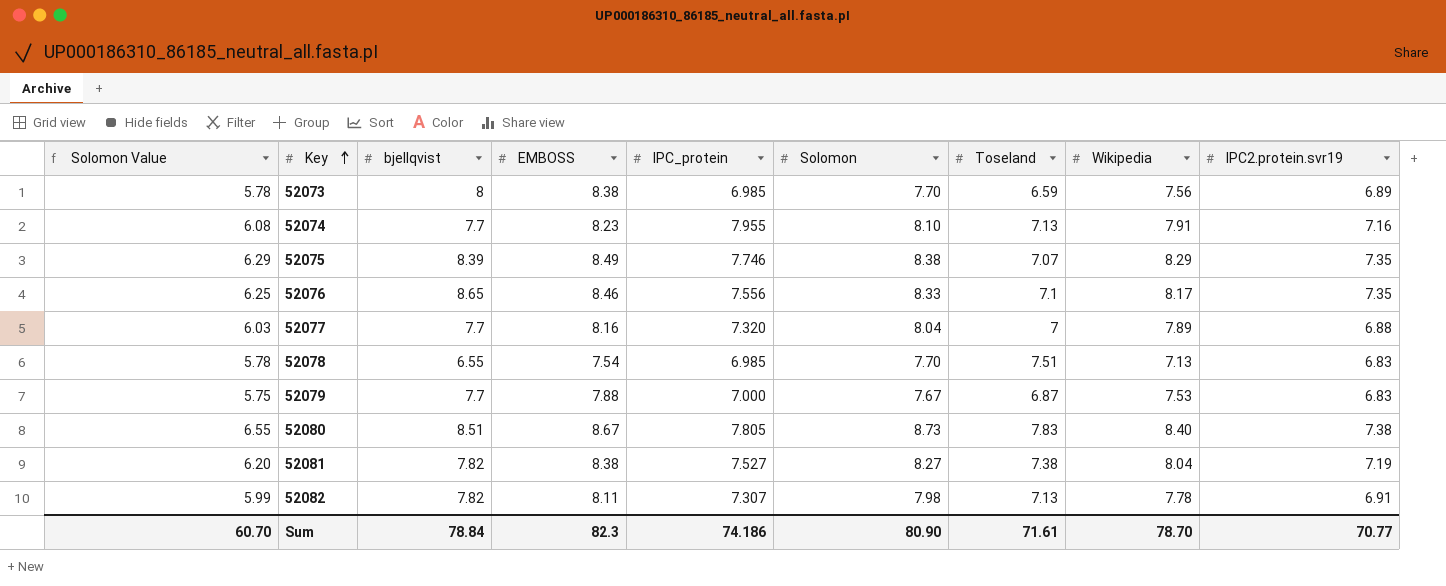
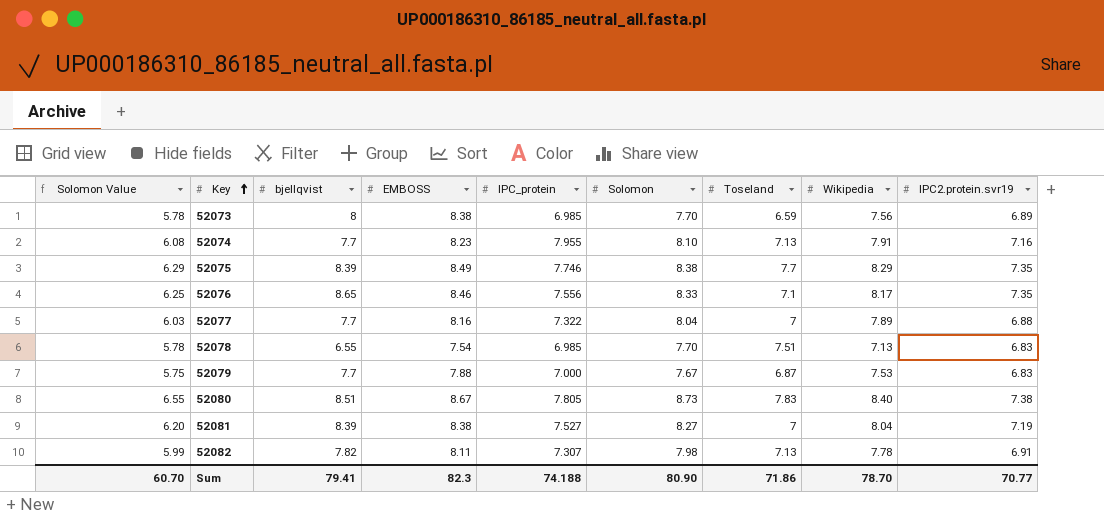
52075 | Toseland: 7.07 -> 7.7
52077 | IPC_protein: 7.320 -> 7.322
52081 | bjellqvist: 7.82 -> 8.39
52081 | Toseland: 7.38 -> 7
Sum | bjellqvist: 78.84 -> 79.41
Sum | IPC_protein: 74.186 -> 74.188
Sum | Toseland: 71.61 -> 71.86

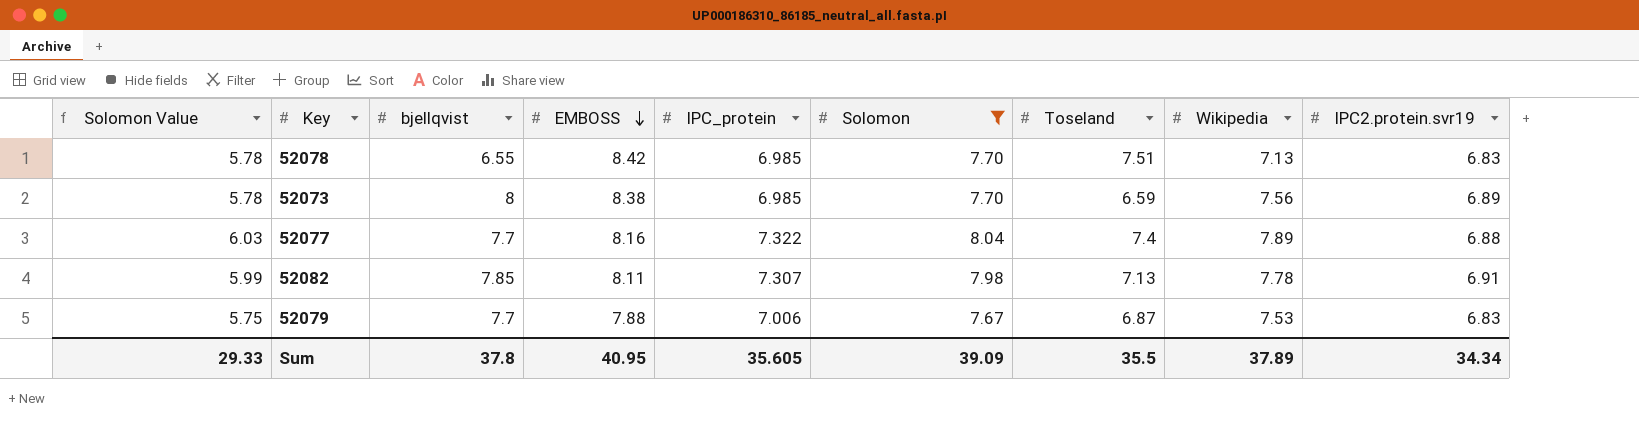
filter: none -> Solomon <= 8.04
row order: Key ascending -> EMBOSS descending
52078 | EMBOSS: 7.54 -> 8.42
52077 | Toseland: 7 -> 7.4
52082 | bjellqvist: 7.82 -> 7.85
52079 | IPC_protein: 7.000 -> 7.006
Sum | Solomon Value: 60.70 -> 29.33
Sum | bjellqvist: 79.41 -> 37.8
Sum | EMBOSS: 82.3 -> 40.95
Sum | IPC_protein: 74.188 -> 35.605
Sum | Solomon: 80.90 -> 39.09
Sum | Toseland: 71.86 -> 35.5
Sum | Wikipedia: 78.70 -> 37.89
Sum | IPC2.protein.svr19: 70.77 -> 34.34

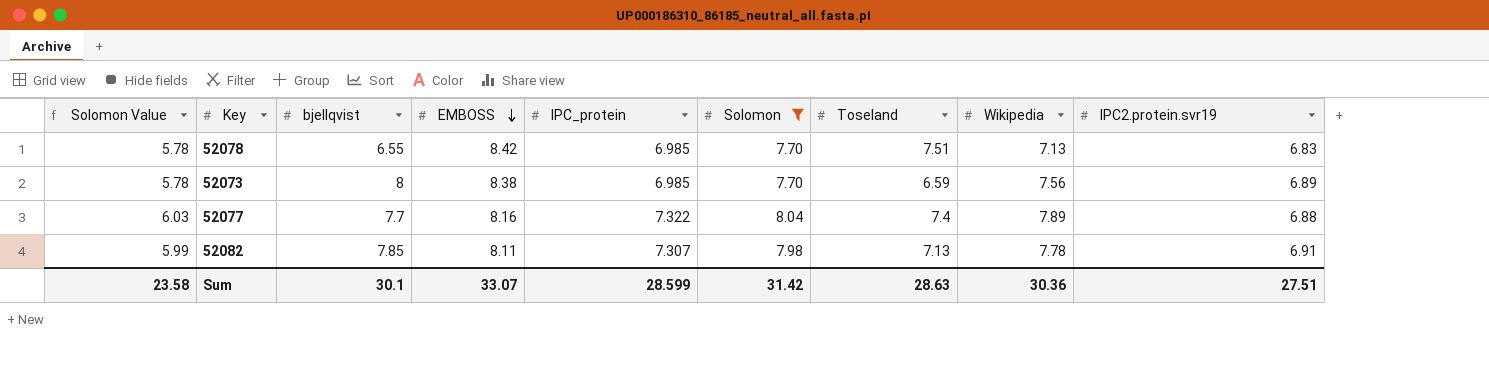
row 52079: 5.75 | 7.7 | 7.88 | 7.006 | 7.67 | 6.87 | 7.53 | 6.83 -> none
Sum | Solomon Value: 29.33 -> 23.58
Sum | bjellqvist: 37.8 -> 30.1
Sum | EMBOSS: 40.95 -> 33.07
Sum | IPC_protein: 35.605 -> 28.599
Sum | Solomon: 39.09 -> 31.42
Sum | Toseland: 35.5 -> 28.63
Sum | Wikipedia: 37.89 -> 30.36
Sum | IPC2.protein.svr19: 34.34 -> 27.51

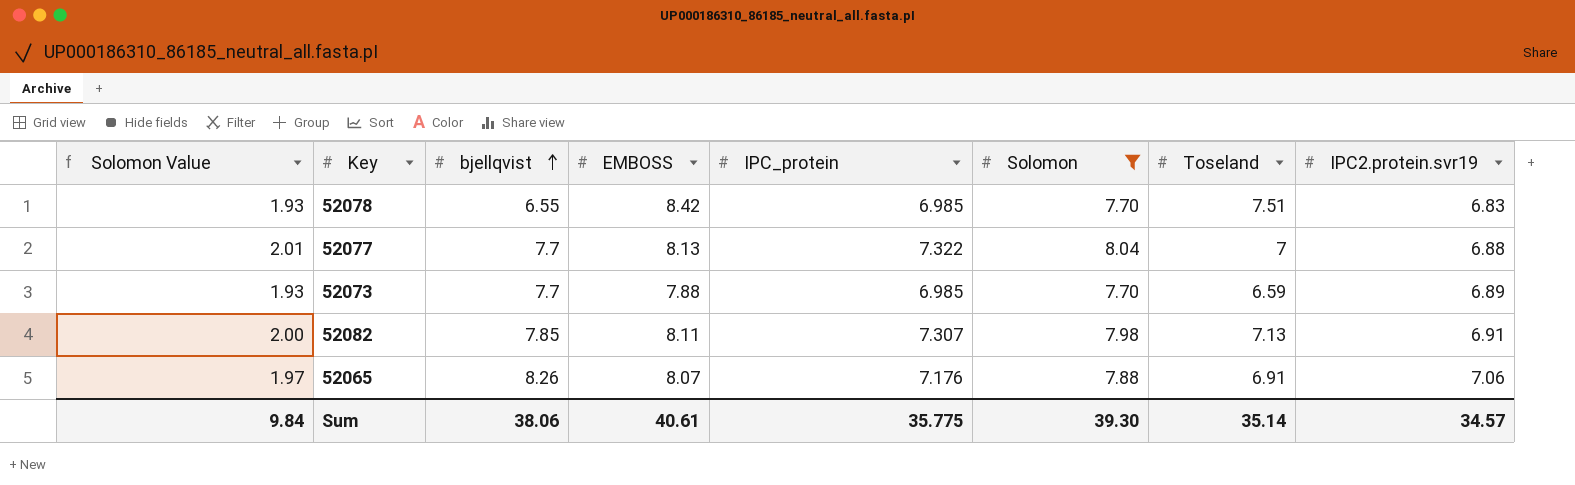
row order: EMBOSS descending -> bjellqvist ascending
column Wikipedia | position: 8 -> none
column Solomon Value | formula: [Solomon] * 0.75 -> [Solomon] * 0.25
52077 | EMBOSS: 8.16 -> 8.13
52077 | Toseland: 7.4 -> 7
52073 | bjellqvist: 8 -> 7.7
52073 | EMBOSS: 8.38 -> 7.88
row 52065: none -> 1.97 | 8.26 | 8.07 | 7.176 | 7.88 | 6.91 | 7.06
Sum | Solomon Value: 23.58 -> 9.84
Sum | bjellqvist: 30.1 -> 38.06
Sum | EMBOSS: 33.07 -> 40.61
Sum | IPC_protein: 28.599 -> 35.775
Sum | Solomon: 31.42 -> 39.30
Sum | Toseland: 28.63 -> 35.14
Sum | IPC2.protein.svr19: 27.51 -> 34.57

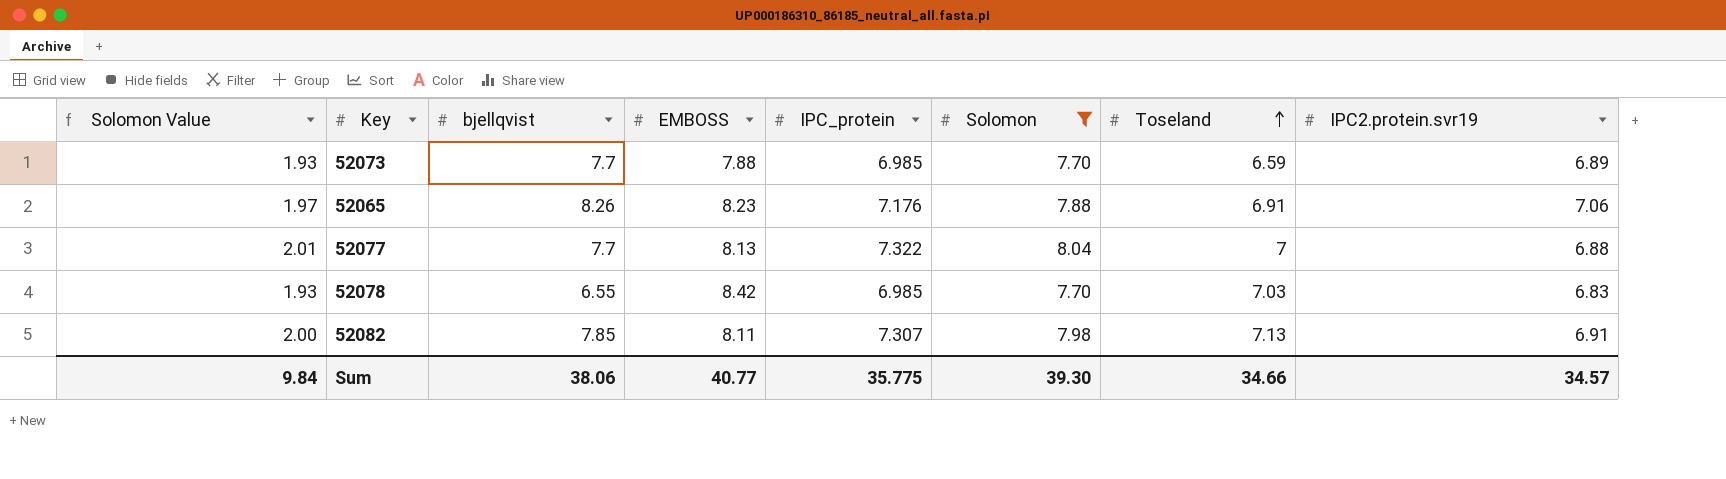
row order: bjellqvist ascending -> Toseland ascending
52065 | EMBOSS: 8.07 -> 8.23
52078 | Toseland: 7.51 -> 7.03
Sum | EMBOSS: 40.61 -> 40.77
Sum | Toseland: 35.14 -> 34.66

